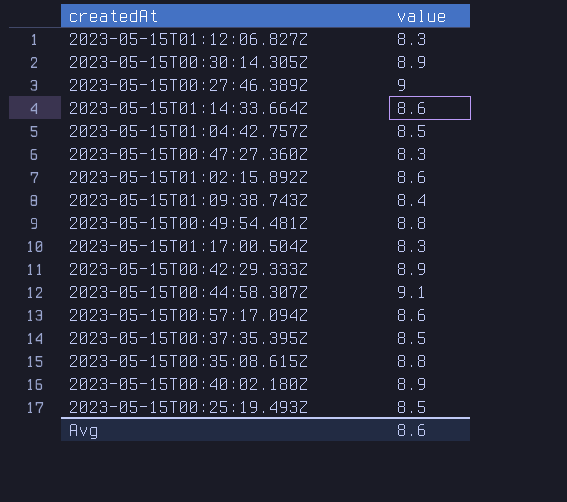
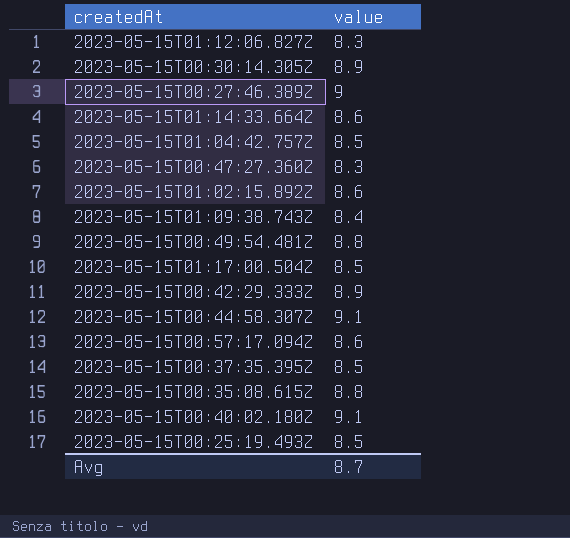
2023-05-15T01:17:00.504Z | value: 8.3 -> 8.5
2023-05-15T00:40:02.180Z | value: 8.9 -> 9.1
Avg | value: 8.6 -> 8.7

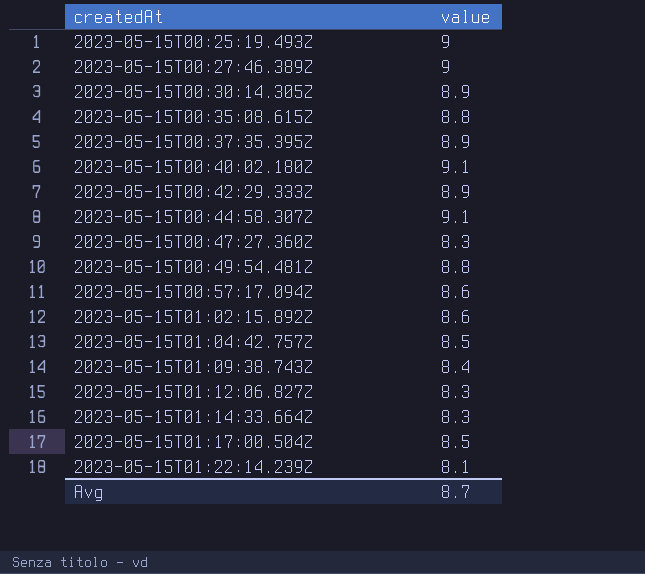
row order: none -> createdAt ascending
2023-05-15T00:25:19.493Z | value: 8.5 -> 9
2023-05-15T00:37:35.395Z | value: 8.5 -> 8.9
2023-05-15T01:14:33.664Z | value: 8.6 -> 8.3
row 2023-05-15T01:22:14.239Z: none -> 8.1

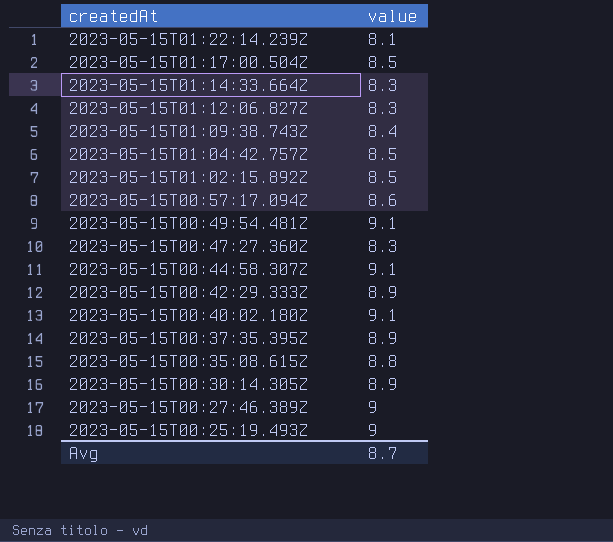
row order: createdAt ascending -> createdAt descending
2023-05-15T01:02:15.892Z | value: 8.6 -> 8.5
2023-05-15T00:49:54.481Z | value: 8.8 -> 9.1

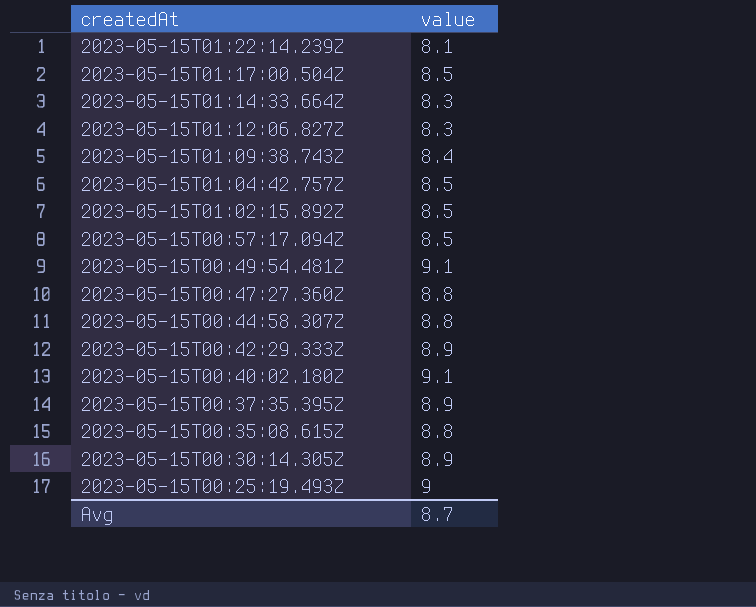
row 2023-05-15T00:27:46.389Z: 9 -> none
2023-05-15T00:57:17.094Z | value: 8.6 -> 8.5
2023-05-15T00:47:27.360Z | value: 8.3 -> 8.8
2023-05-15T00:44:58.307Z | value: 9.1 -> 8.8

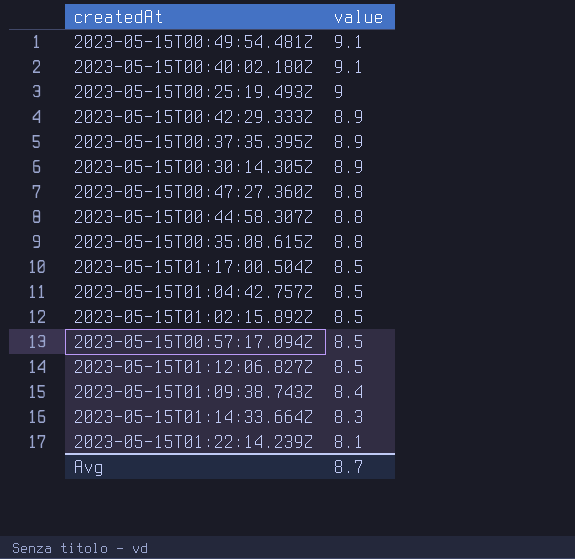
row order: createdAt descending -> value descending
2023-05-15T01:12:06.827Z | value: 8.3 -> 8.5

